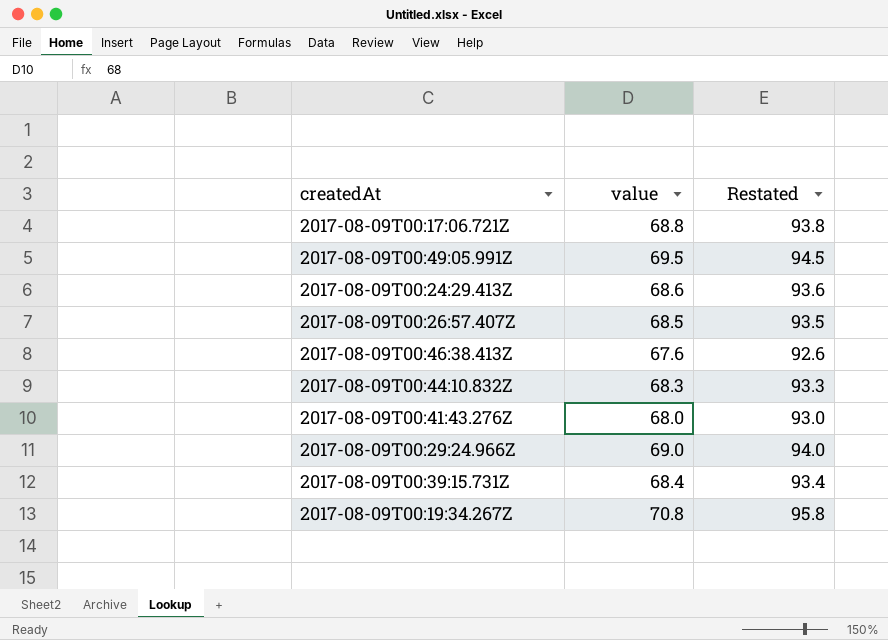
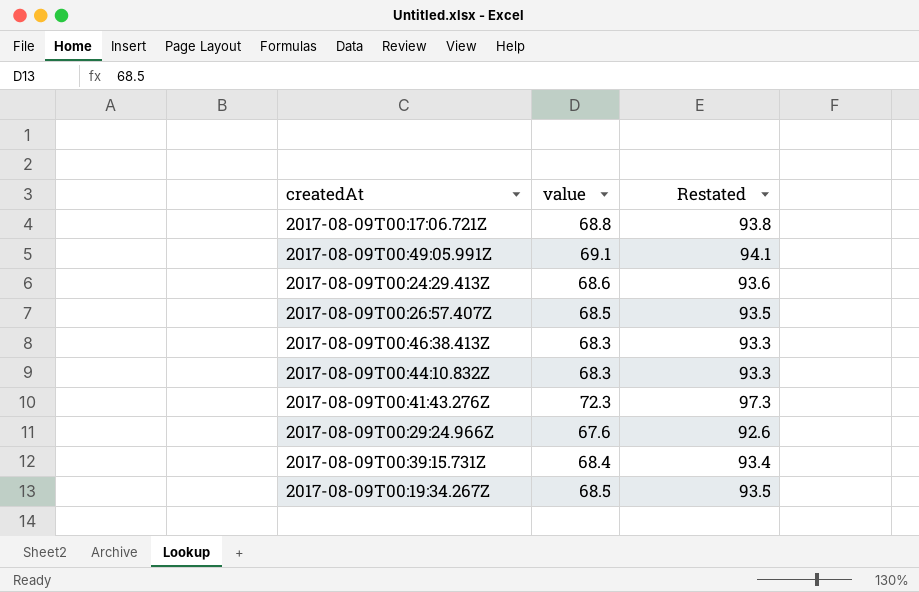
2017-08-09T00:49:05.991Z | value: 69.5 -> 69.1
2017-08-09T00:49:05.991Z | Restated: 94.5 -> 94.1
2017-08-09T00:46:38.413Z | value: 67.6 -> 68.3
2017-08-09T00:46:38.413Z | Restated: 92.6 -> 93.3
2017-08-09T00:41:43.276Z | value: 68.0 -> 72.3
2017-08-09T00:41:43.276Z | Restated: 93.0 -> 97.3
2017-08-09T00:29:24.966Z | value: 69.0 -> 67.6
2017-08-09T00:29:24.966Z | Restated: 94.0 -> 92.6
2017-08-09T00:19:34.267Z | value: 70.8 -> 68.5
2017-08-09T00:19:34.267Z | Restated: 95.8 -> 93.5

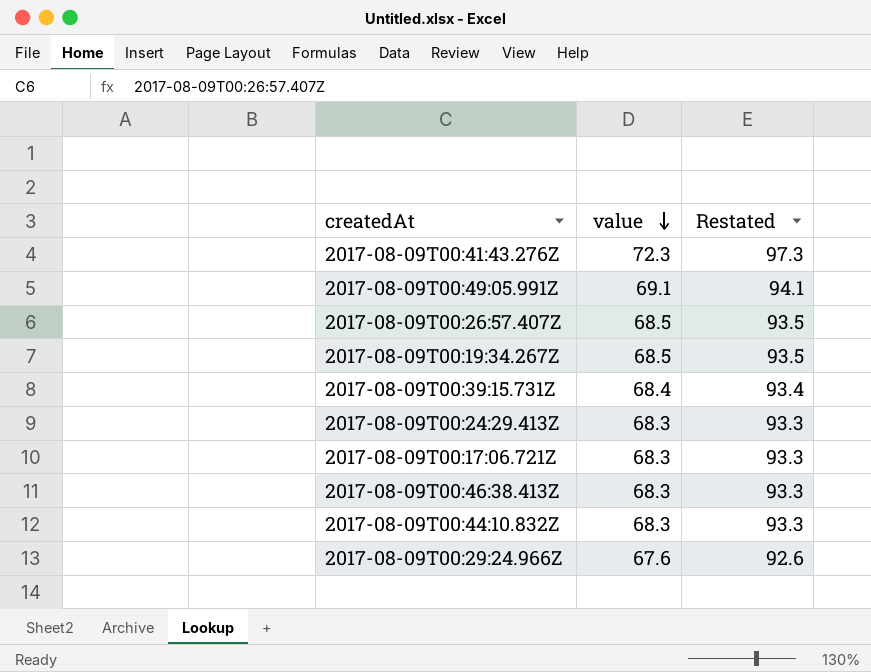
row order: none -> value descending
2017-08-09T00:24:29.413Z | value: 68.6 -> 68.3
2017-08-09T00:24:29.413Z | Restated: 93.6 -> 93.3
2017-08-09T00:17:06.721Z | value: 68.8 -> 68.3
2017-08-09T00:17:06.721Z | Restated: 93.8 -> 93.3

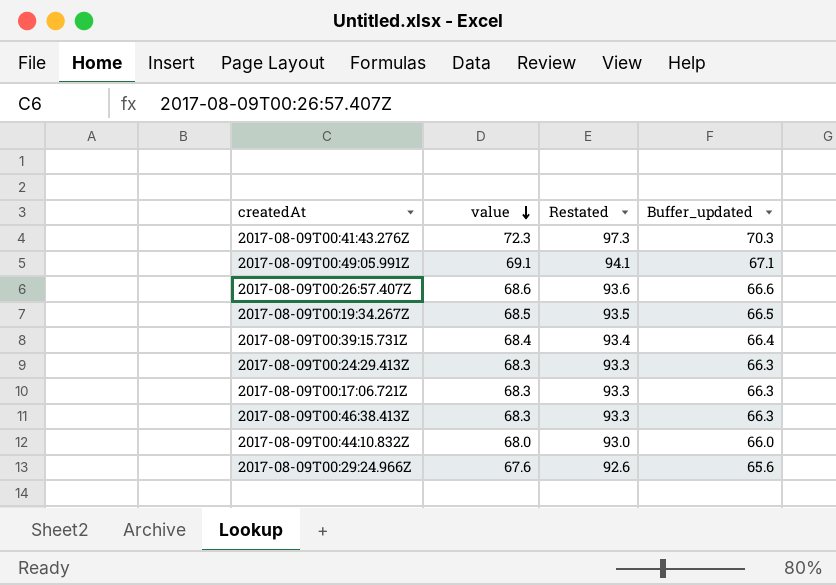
column Buffer_updated | formula: none -> [value] - 2
2017-08-09T00:26:57.407Z | value: 68.5 -> 68.6
2017-08-09T00:26:57.407Z | Restated: 93.5 -> 93.6
2017-08-09T00:44:10.832Z | value: 68.3 -> 68.0
2017-08-09T00:44:10.832Z | Restated: 93.3 -> 93.0

